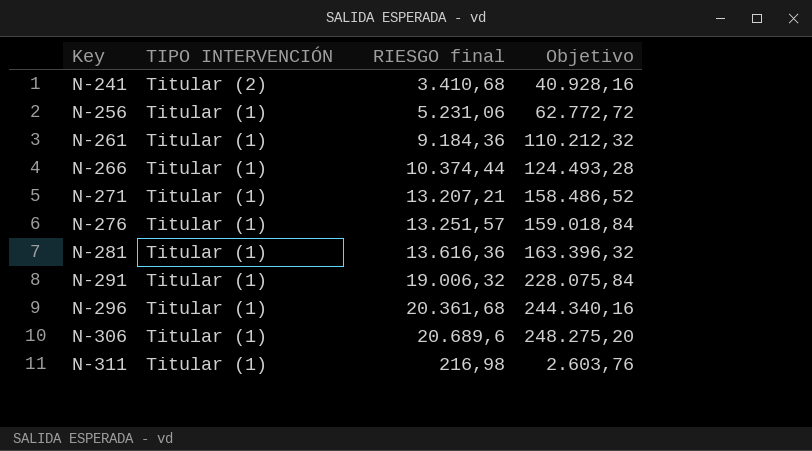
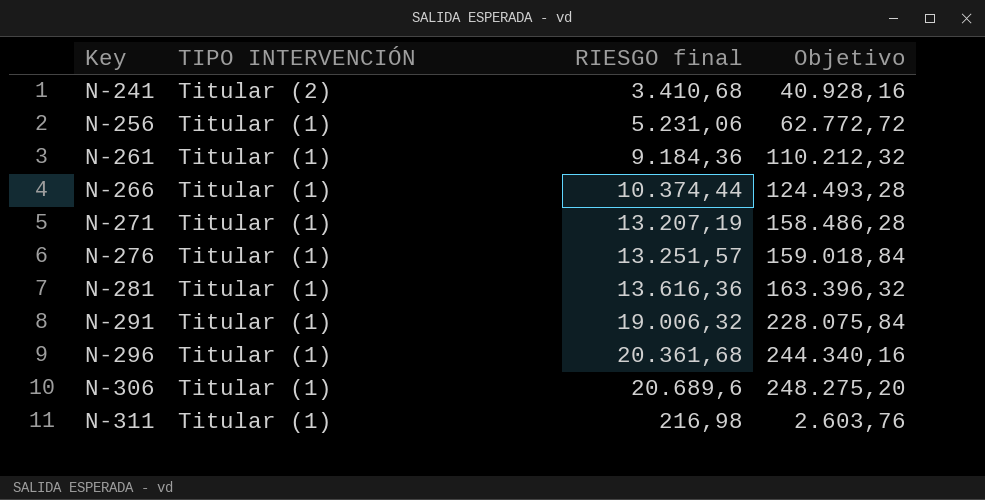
N-271 | RIESGO final: 13.207,21 -> 13.207,19
N-271 | Objetivo: 158.486,52 -> 158.486,28

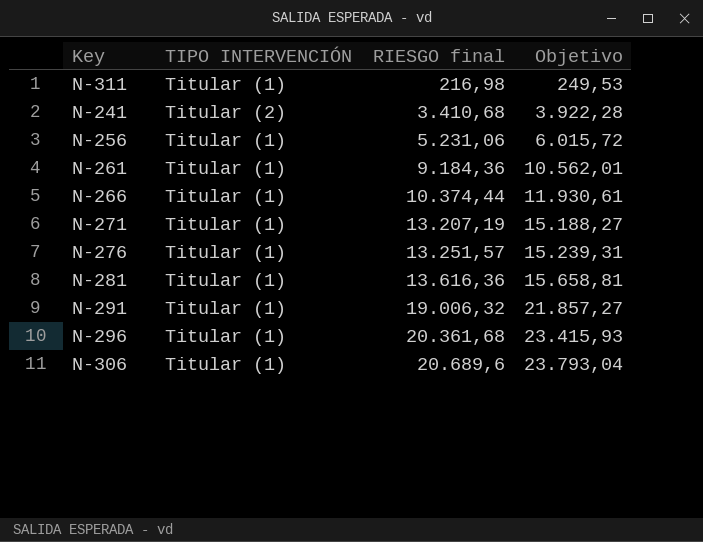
row order: Key ascending -> RIESGO final ascending
column Objetivo | formula: [RIESGO final] * 12 -> [RIESGO final] * 1,15

